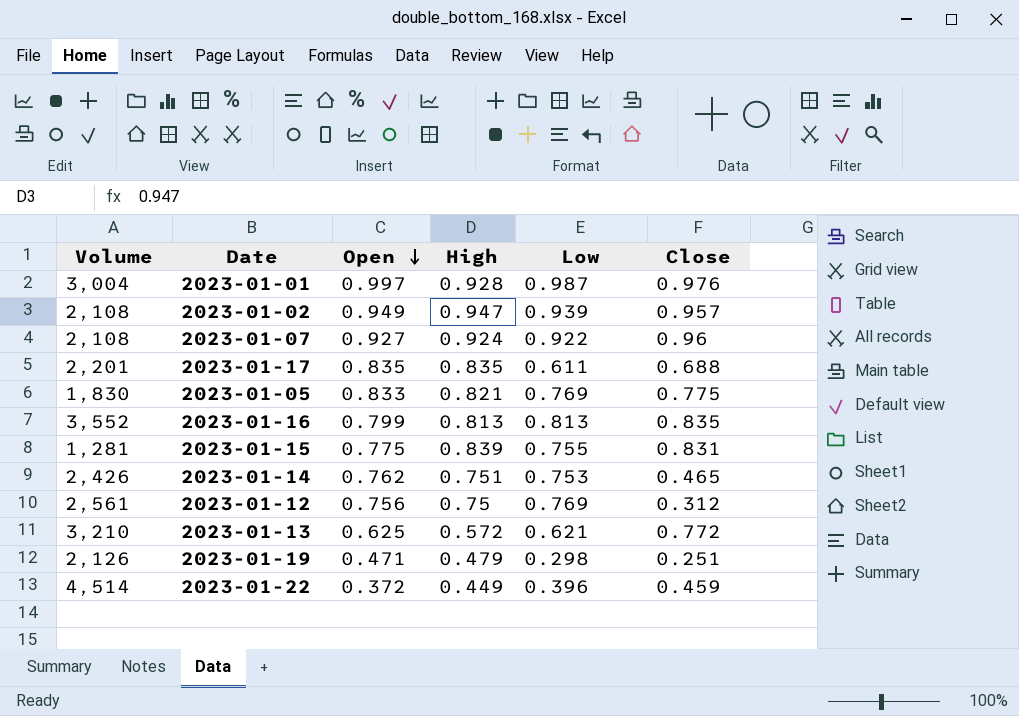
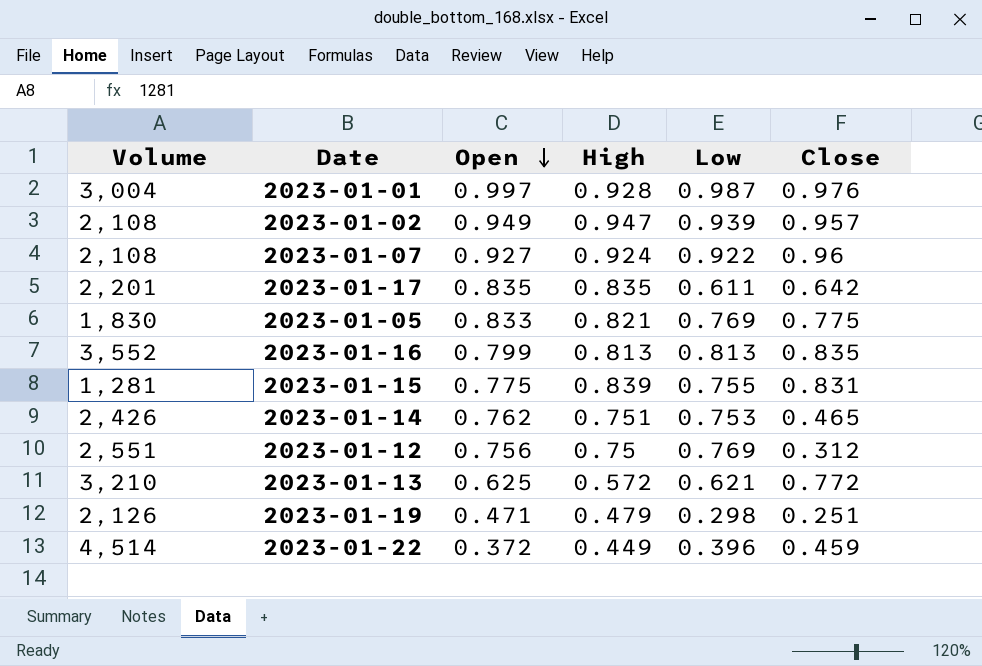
2023-01-17 | Close: 0.688 -> 0.642
2023-01-12 | Volume: 2,561 -> 2,551

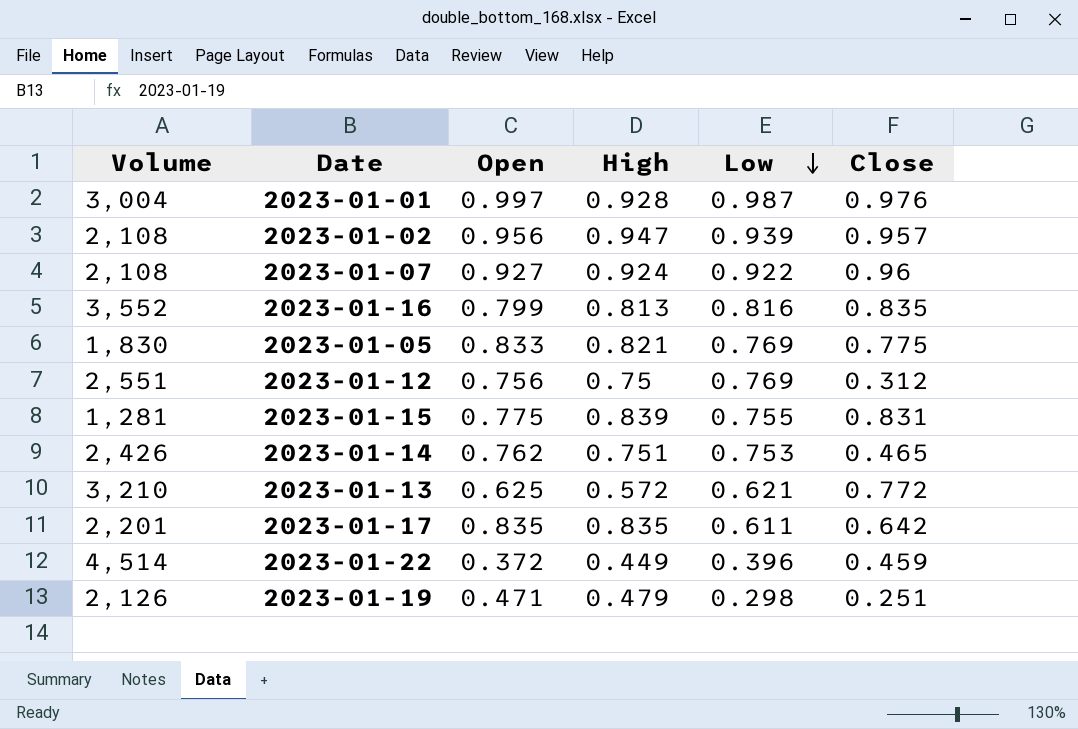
row order: Open descending -> Low descending
2023-01-02 | Open: 0.949 -> 0.956
2023-01-16 | Low: 0.813 -> 0.816

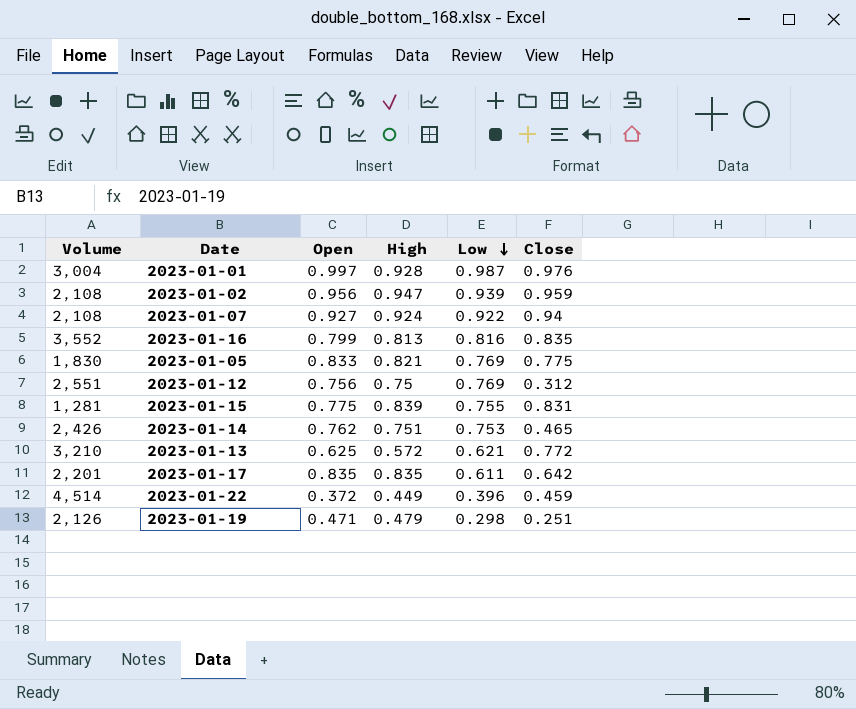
2023-01-02 | Close: 0.957 -> 0.959
2023-01-07 | Close: 0.96 -> 0.94

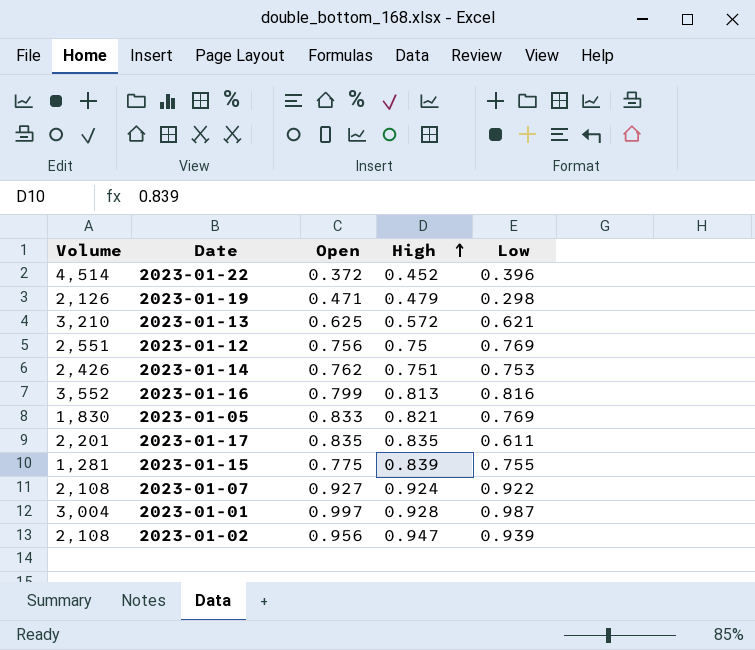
row order: Low descending -> High ascending
column Close | position: 6 -> none
2023-01-22 | High: 0.449 -> 0.452

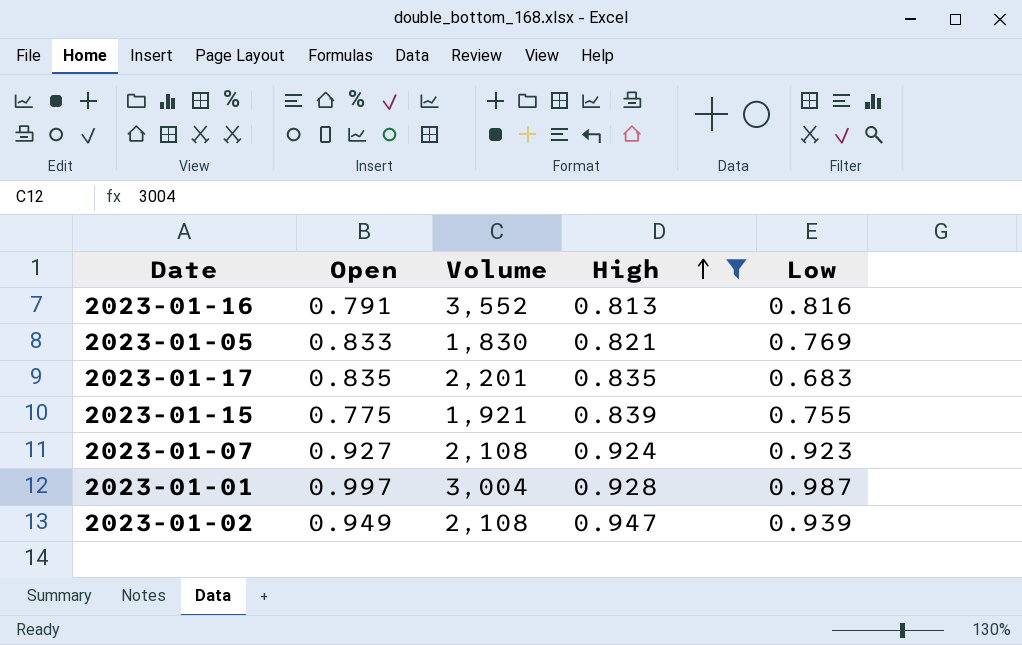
filter: none -> High >= 0.813
column Volume | position: 1 -> 3
2023-01-16 | Open: 0.799 -> 0.791
2023-01-17 | Low: 0.611 -> 0.683
2023-01-15 | Volume: 1,281 -> 1,921
2023-01-07 | Low: 0.922 -> 0.923
2023-01-02 | Open: 0.956 -> 0.949

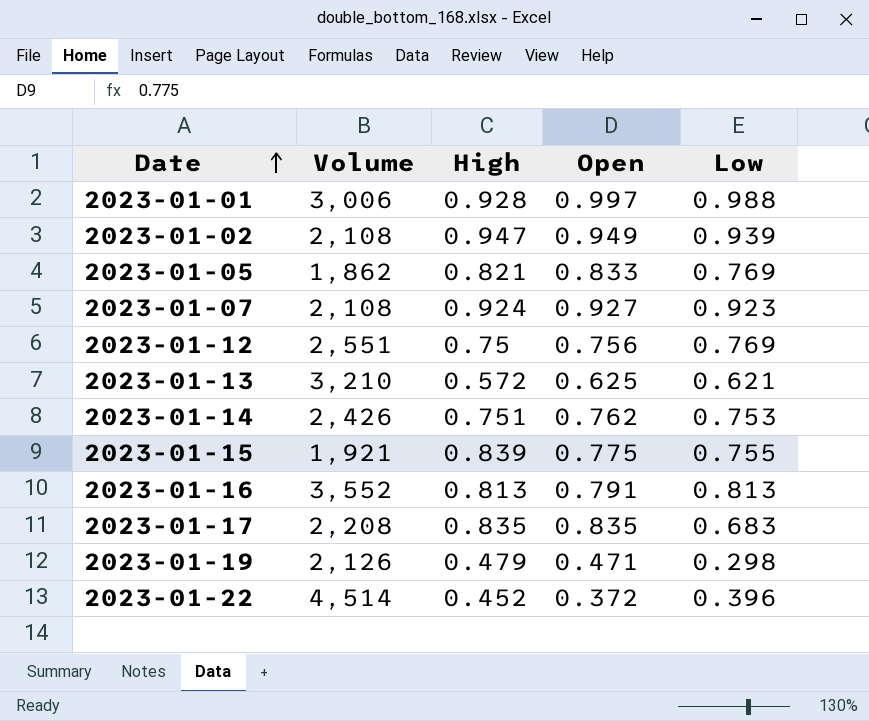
filter: High >= 0.813 -> none
row order: High ascending -> Date ascending
column Open | position: 2 -> 4
2023-01-01 | Volume: 3,004 -> 3,006
2023-01-01 | Low: 0.987 -> 0.988
2023-01-05 | Volume: 1,830 -> 1,862
2023-01-16 | Low: 0.816 -> 0.813
2023-01-17 | Volume: 2,201 -> 2,208

